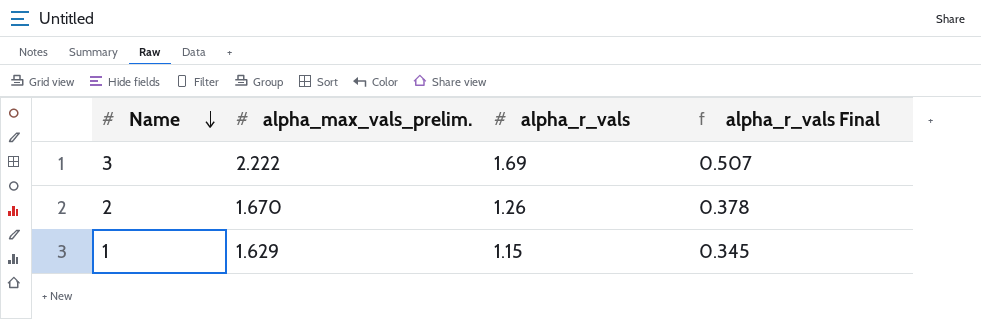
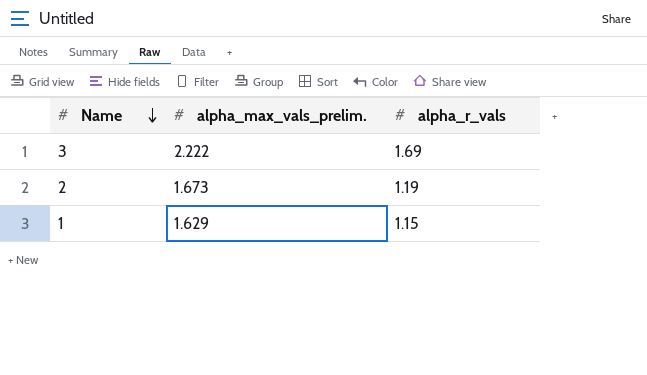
column alpha_r_vals Final | formula: [alpha_r_vals] * 0.3 -> none
2 | alpha_max_vals_prelim.: 1.670 -> 1.673
2 | alpha_r_vals: 1.26 -> 1.19

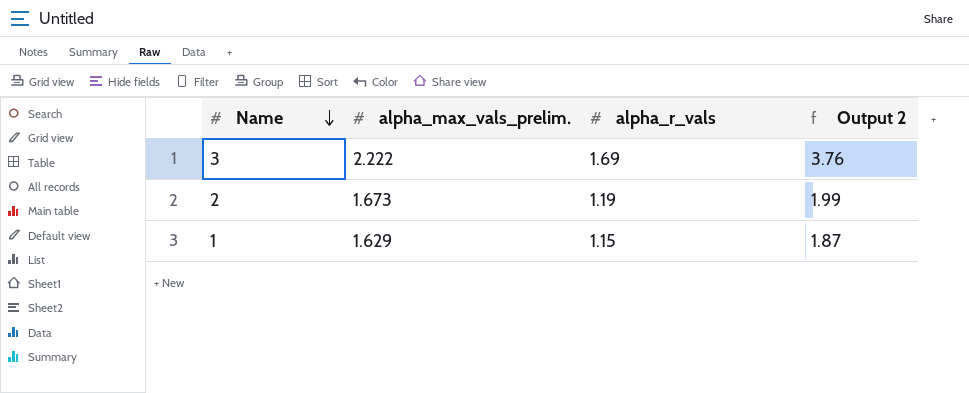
column Output 2 | formula: none -> [alpha_max_vals_prelim.] * [alpha_r_vals]

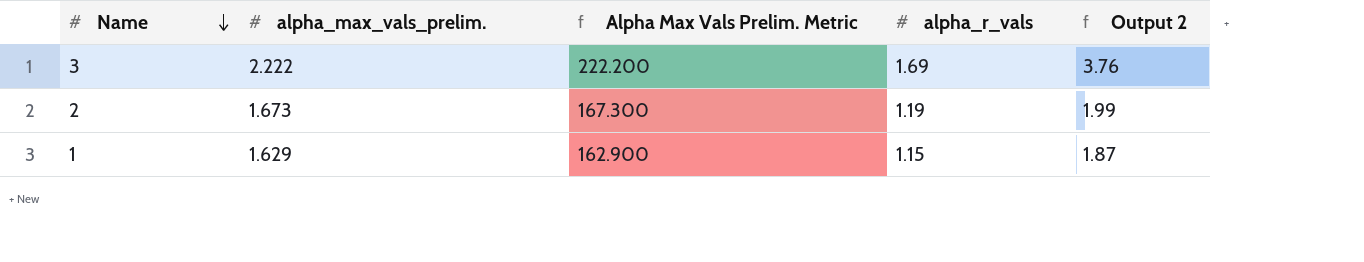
column Alpha Max Vals Prelim. Metric | formula: none -> [alpha_max_vals_prelim.] * 100

